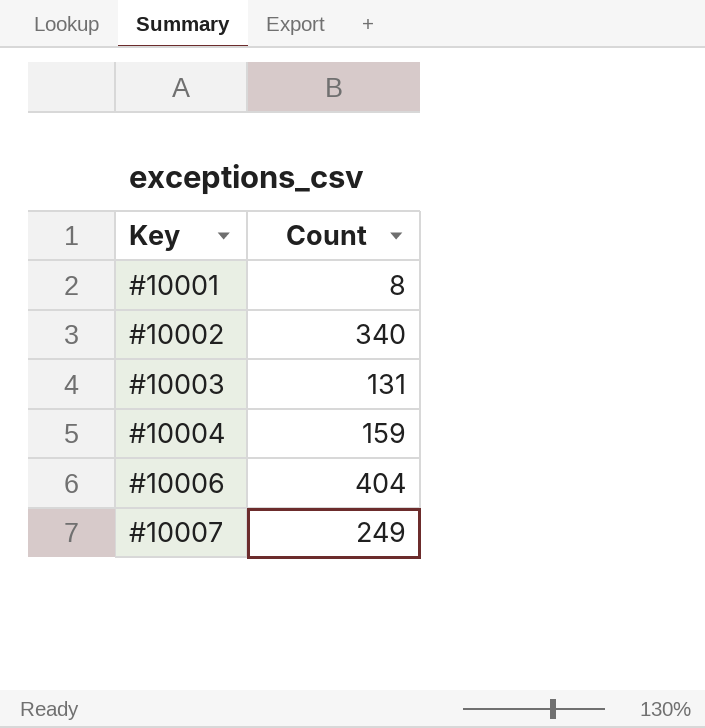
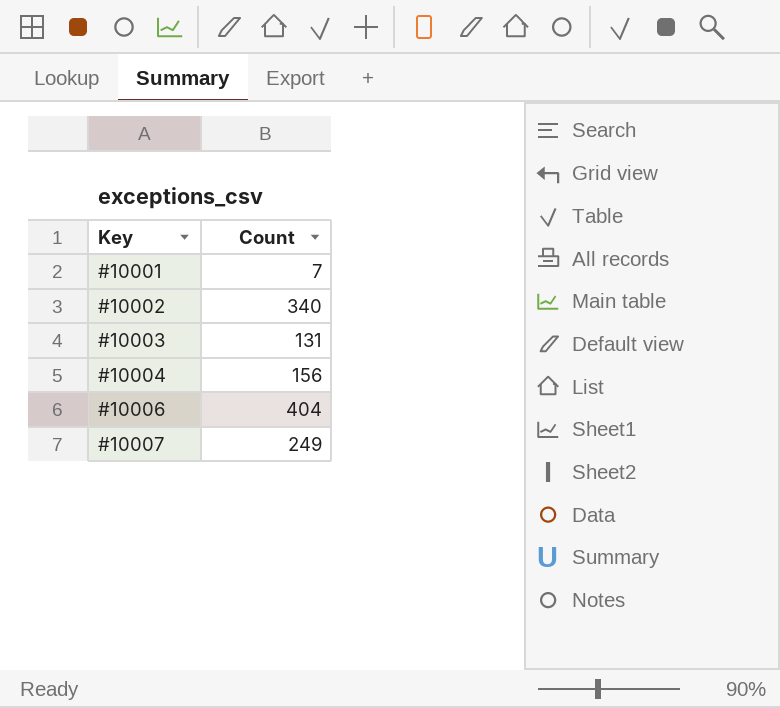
#10001 | Count: 8 -> 7
#10004 | Count: 159 -> 156

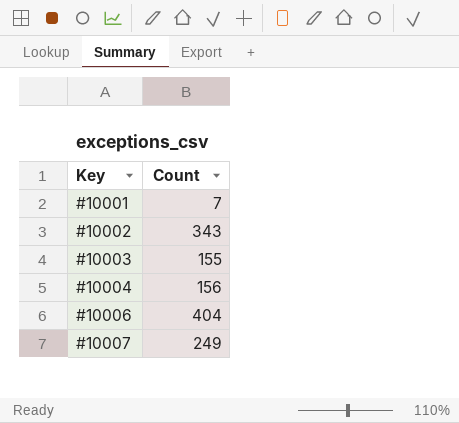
#10002 | Count: 340 -> 343
#10003 | Count: 131 -> 155

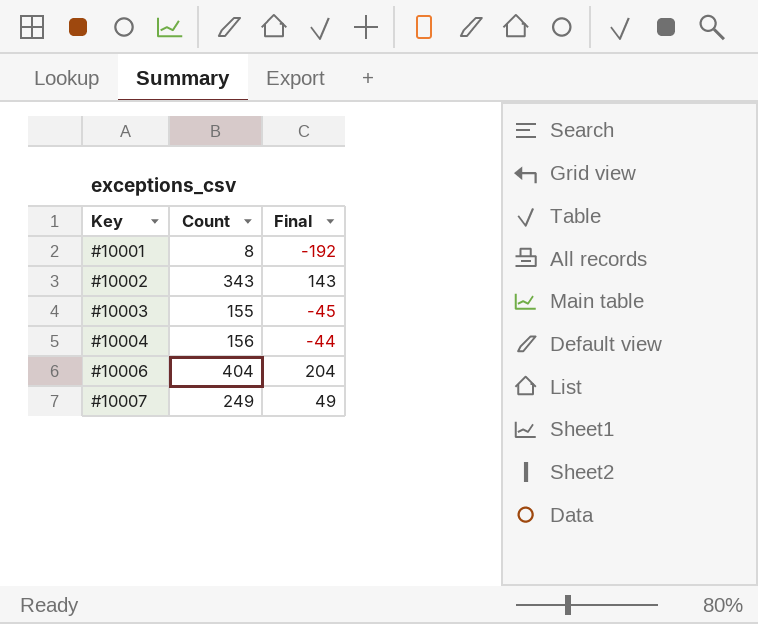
column Final | formula: none -> [Count] - 200
#10001 | Count: 7 -> 8

